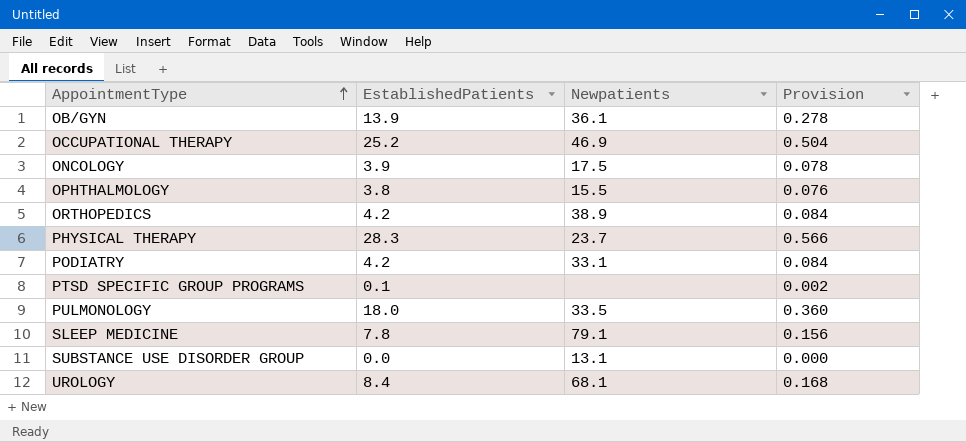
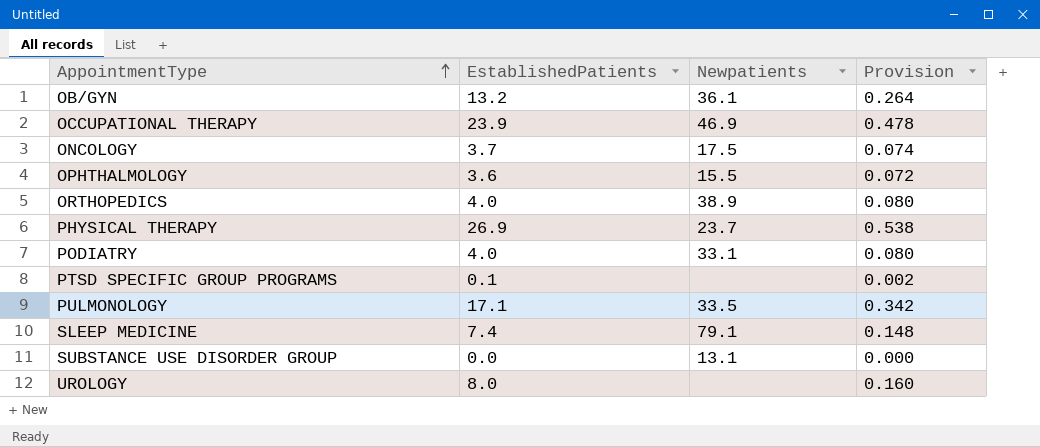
OB/GYN | EstablishedPatients: 13.9 -> 13.2
OB/GYN | Provision: 0.278 -> 0.264
OCCUPATIONAL THERAPY | EstablishedPatients: 25.2 -> 23.9
OCCUPATIONAL THERAPY | Provision: 0.504 -> 0.478
ONCOLOGY | EstablishedPatients: 3.9 -> 3.7
ONCOLOGY | Provision: 0.078 -> 0.074
OPHTHALMOLOGY | EstablishedPatients: 3.8 -> 3.6
OPHTHALMOLOGY | Provision: 0.076 -> 0.072
ORTHOPEDICS | EstablishedPatients: 4.2 -> 4.0
ORTHOPEDICS | Provision: 0.084 -> 0.080
PHYSICAL THERAPY | EstablishedPatients: 28.3 -> 26.9
PHYSICAL THERAPY | Provision: 0.566 -> 0.538
PODIATRY | EstablishedPatients: 4.2 -> 4.0
PODIATRY | Provision: 0.084 -> 0.080
PULMONOLOGY | EstablishedPatients: 18.0 -> 17.1
PULMONOLOGY | Provision: 0.360 -> 0.342
SLEEP MEDICINE | EstablishedPatients: 7.8 -> 7.4
SLEEP MEDICINE | Provision: 0.156 -> 0.148
UROLOGY | EstablishedPatients: 8.4 -> 8.0
UROLOGY | Newpatients: 68.1 -> none
UROLOGY | Provision: 0.168 -> 0.160

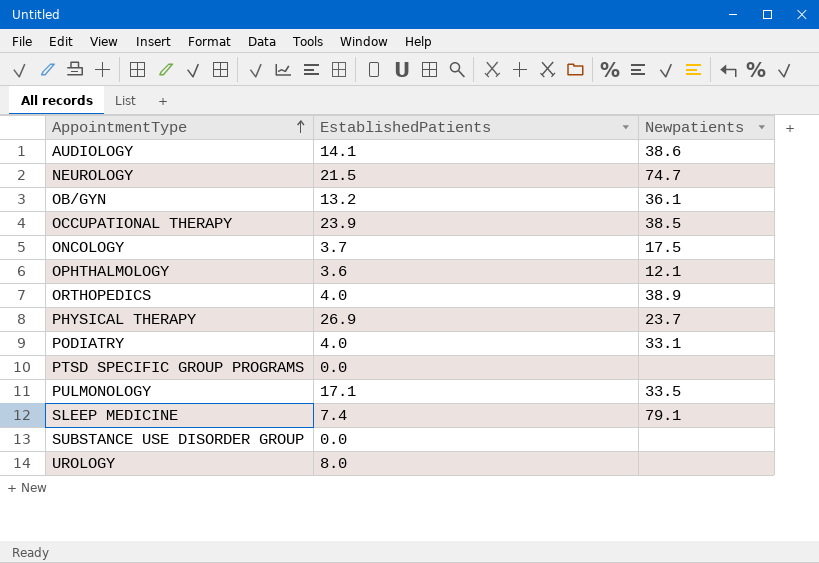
column Provision | formula: [EstablishedPatients] * 0.02 -> none
row AUDIOLOGY: none -> 14.1 | 38.6
row NEUROLOGY: none -> 21.5 | 74.7
OCCUPATIONAL THERAPY | Newpatients: 46.9 -> 38.5
OPHTHALMOLOGY | Newpatients: 15.5 -> 12.1
PTSD SPECIFIC GROUP PROGRAMS | EstablishedPatients: 0.1 -> 0.0
SUBSTANCE USE DISORDER GROUP | Newpatients: 13.1 -> none

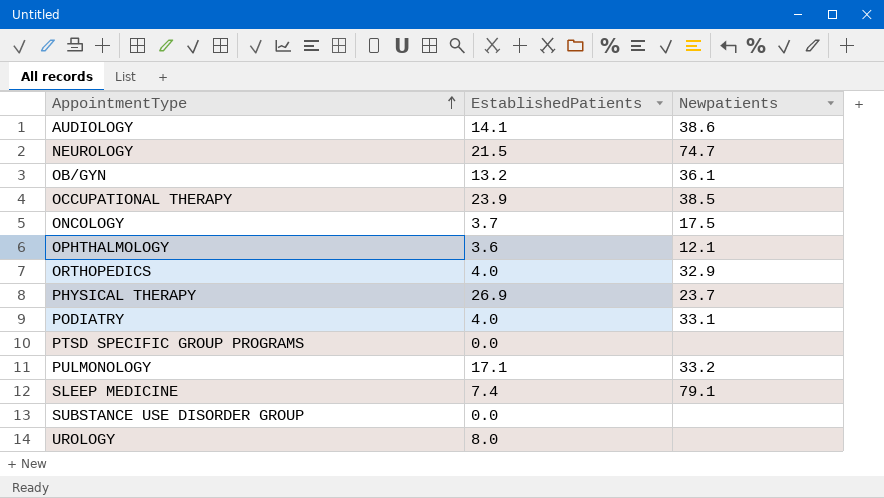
ORTHOPEDICS | Newpatients: 38.9 -> 32.9
PULMONOLOGY | Newpatients: 33.5 -> 33.2

